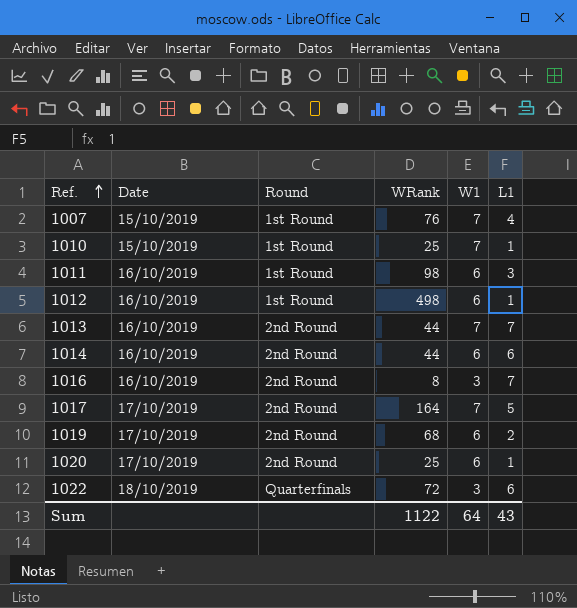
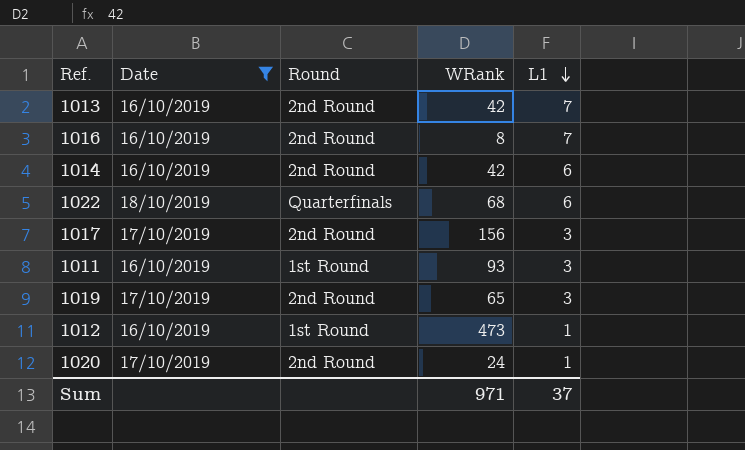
filter: none -> Date != 15/10/2019
row order: Ref. ascending -> L1 descending
column W1 | position: 5 -> none
1013 | WRank: 44 -> 42
1014 | WRank: 44 -> 42
1022 | WRank: 72 -> 68
1017 | WRank: 164 -> 156
1017 | L1: 5 -> 3
1011 | WRank: 98 -> 93
1019 | WRank: 68 -> 65
1019 | L1: 2 -> 3
1012 | WRank: 498 -> 473
1020 | WRank: 25 -> 24
Sum | WRank: 1122 -> 971
Sum | L1: 43 -> 37

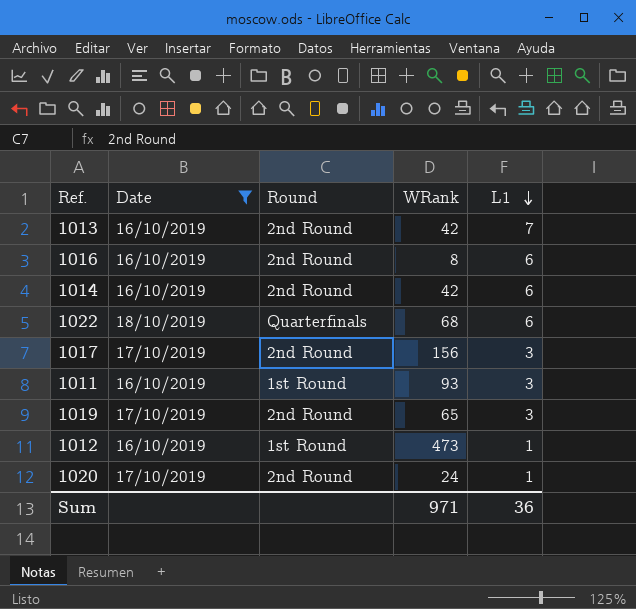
1016 | L1: 7 -> 6
Sum | L1: 37 -> 36

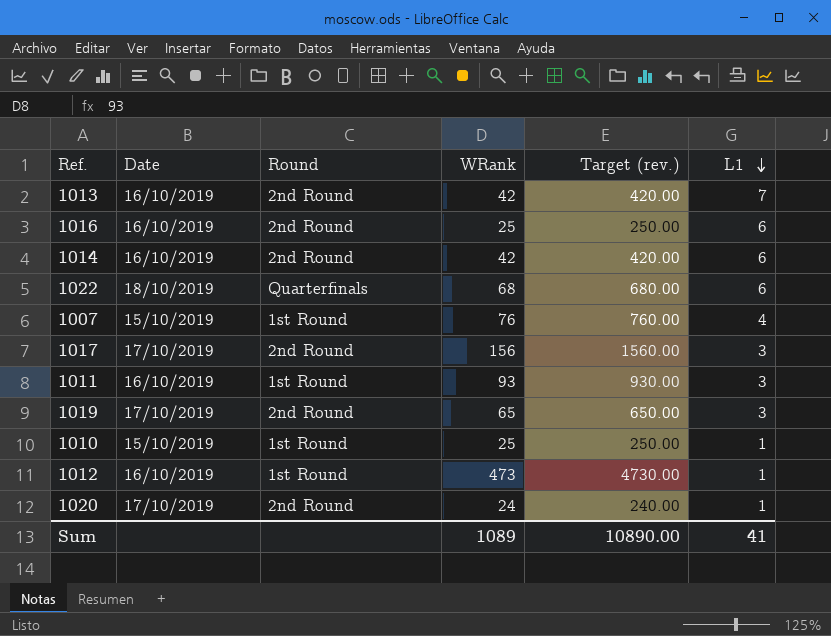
filter: Date != 15/10/2019 -> none
column Target (rev.) | formula: none -> [WRank] * 10
1016 | WRank: 8 -> 25
Sum | WRank: 971 -> 1089
Sum | L1: 36 -> 41

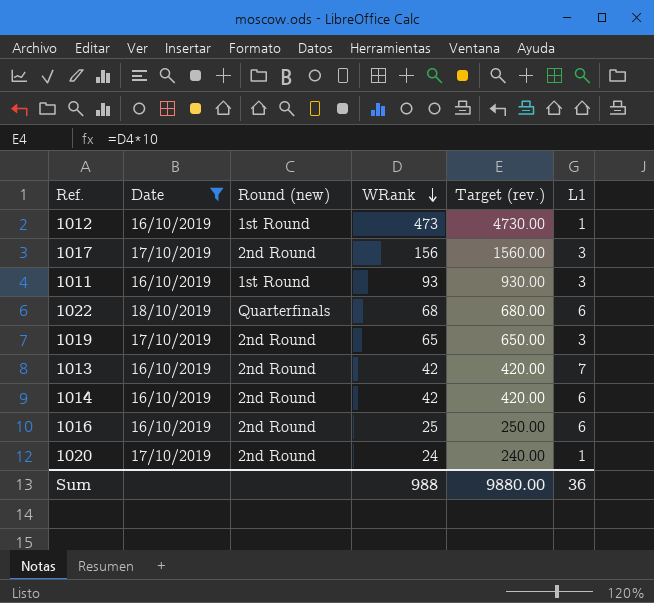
filter: none -> Date != 15/10/2019
row order: L1 descending -> WRank descending
column name: Round -> Round (new)
Sum | WRank: 1089 -> 988
Sum | Target (rev.): 10890.00 -> 9880.00
Sum | L1: 41 -> 36

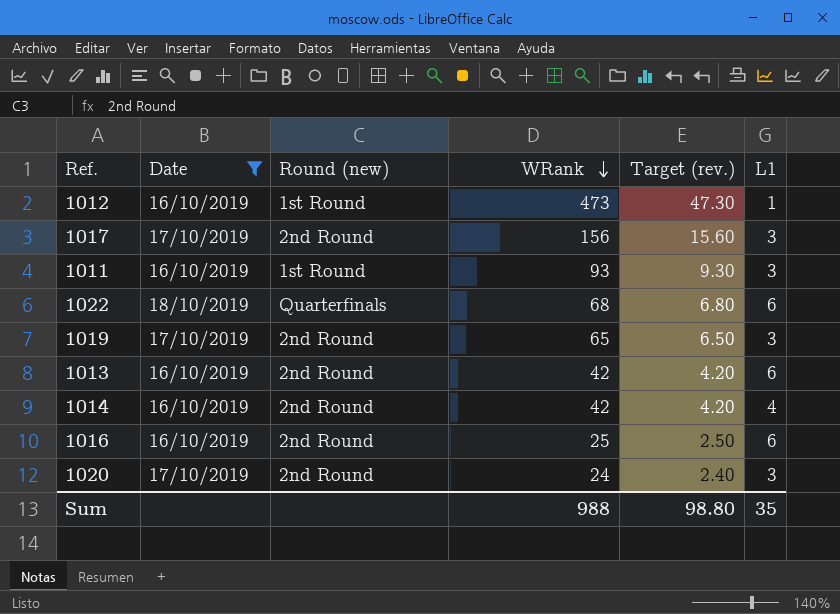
column Target (rev.) | formula: [WRank] * 10 -> [WRank] * 0.1
1013 | L1: 7 -> 6
1014 | L1: 6 -> 4
1020 | L1: 1 -> 3
Sum | Target (rev.): 9880.00 -> 98.80
Sum | L1: 36 -> 35

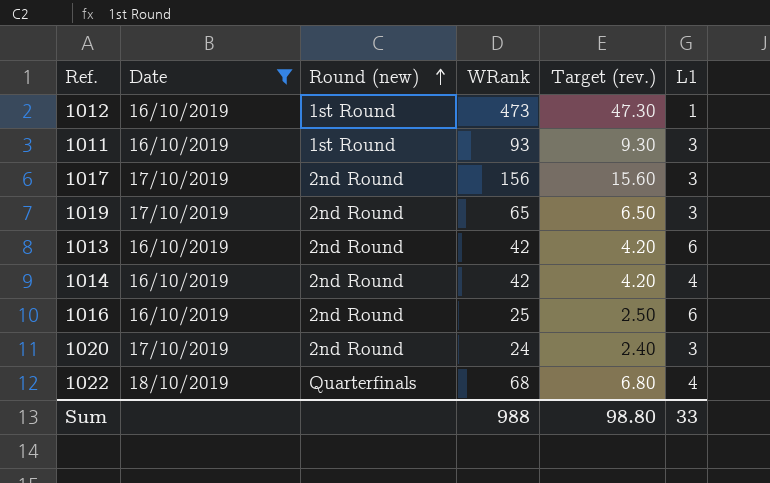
row order: WRank descending -> Round (new) ascending
1022 | L1: 6 -> 4
Sum | L1: 35 -> 33

